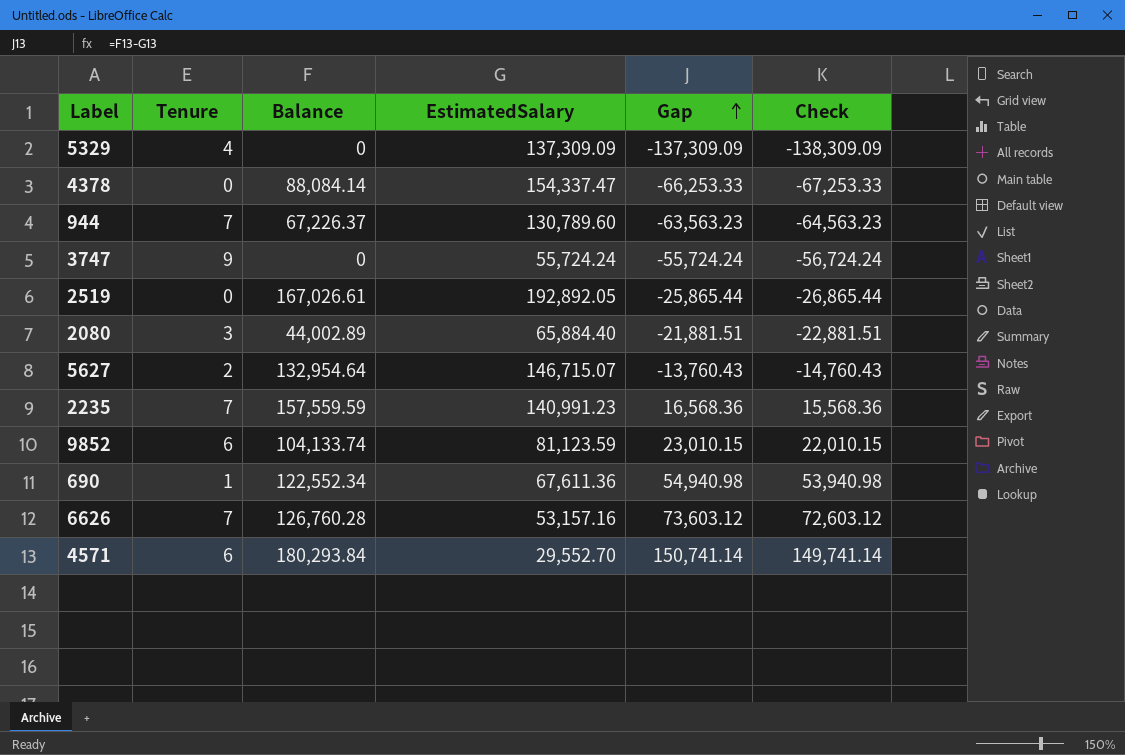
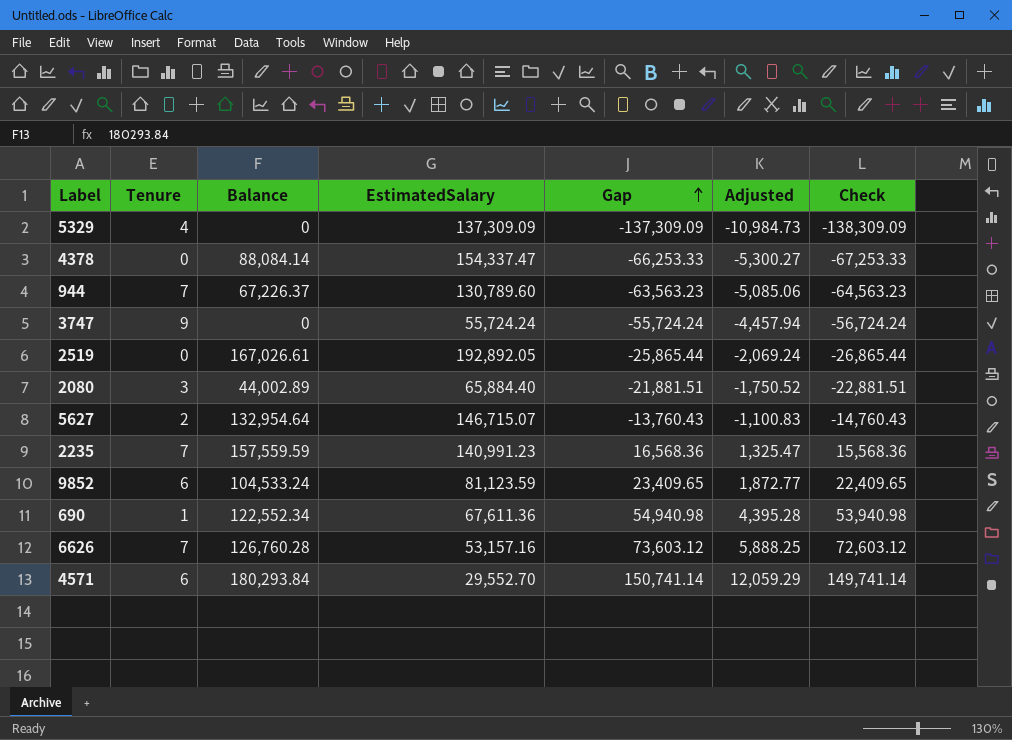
column Adjusted | formula: none -> [Gap] * 0.08
9852 | Balance: 104,133.74 -> 104,533.24
9852 | Gap: 23,010.15 -> 23,409.65
9852 | Check: 22,010.15 -> 22,409.65

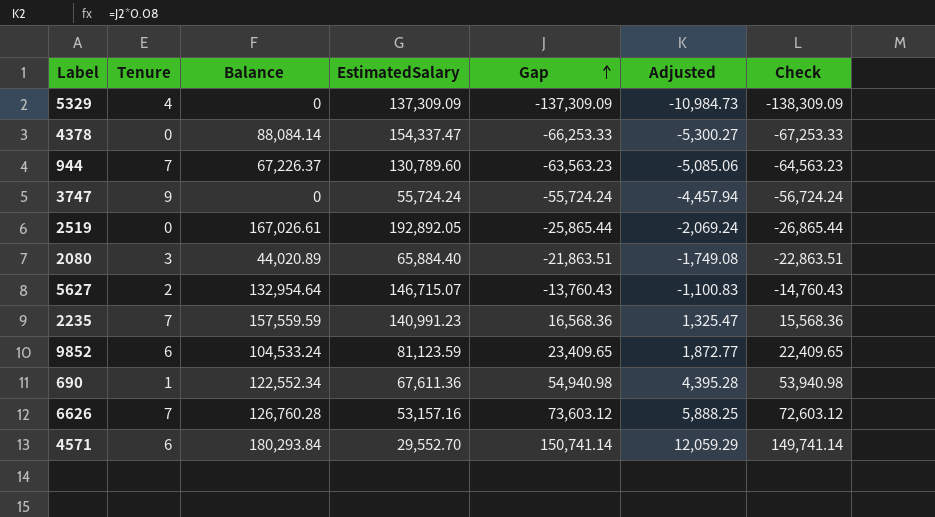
2080 | Balance: 44,002.89 -> 44,020.89
2080 | Gap: -21,881.51 -> -21,863.51
2080 | Adjusted: -1,750.52 -> -1,749.08
2080 | Check: -22,881.51 -> -22,863.51

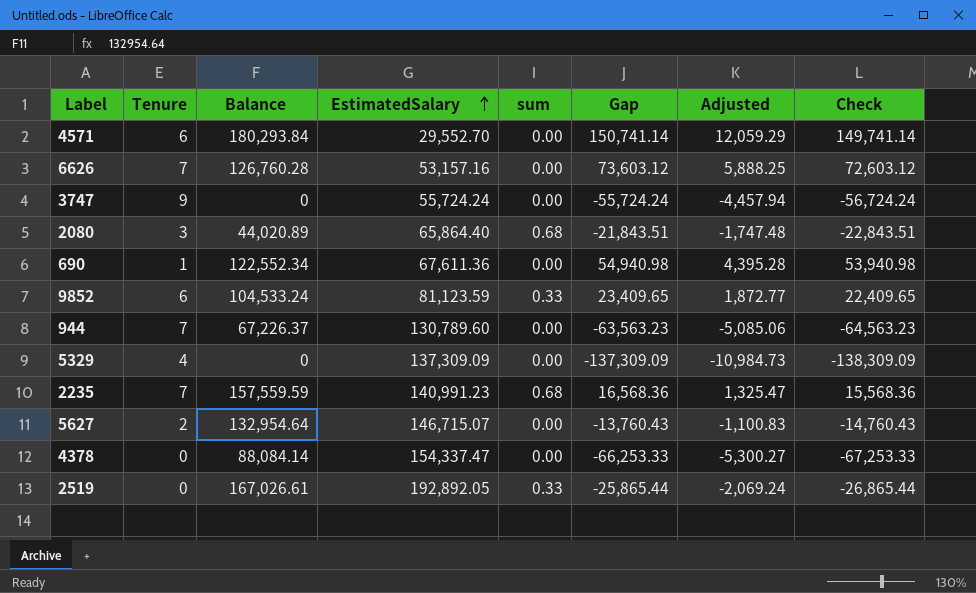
row order: Gap ascending -> EstimatedSalary ascending
column sum | position: none -> 5
2080 | EstimatedSalary: 65,884.40 -> 65,864.40
2080 | Gap: -21,863.51 -> -21,843.51
2080 | Adjusted: -1,749.08 -> -1,747.48
2080 | Check: -22,863.51 -> -22,843.51

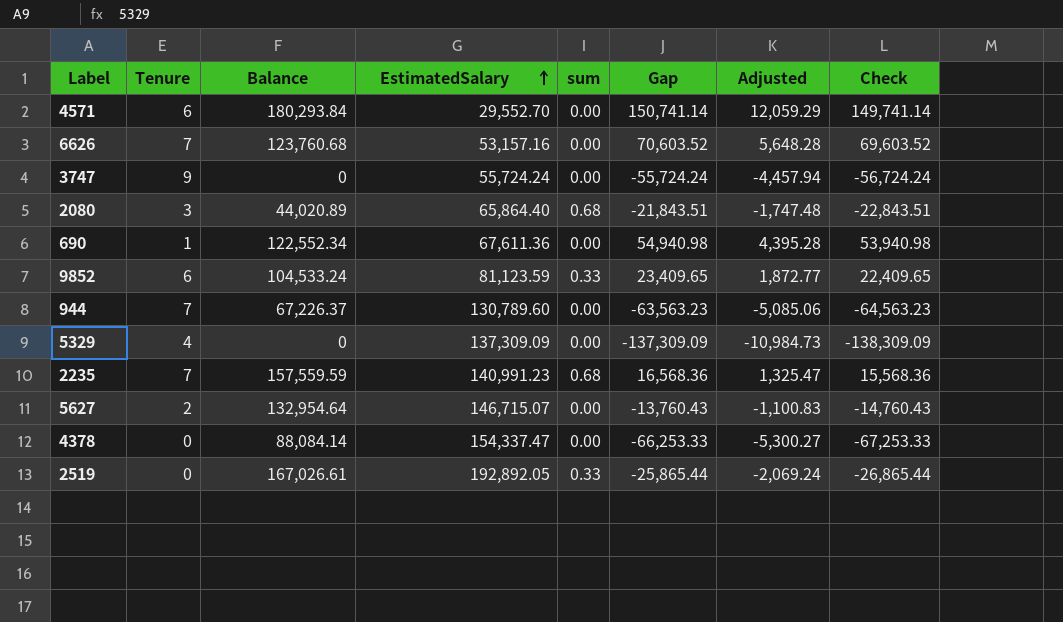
6626 | Balance: 126,760.28 -> 123,760.68
6626 | Gap: 73,603.12 -> 70,603.52
6626 | Adjusted: 5,888.25 -> 5,648.28
6626 | Check: 72,603.12 -> 69,603.52

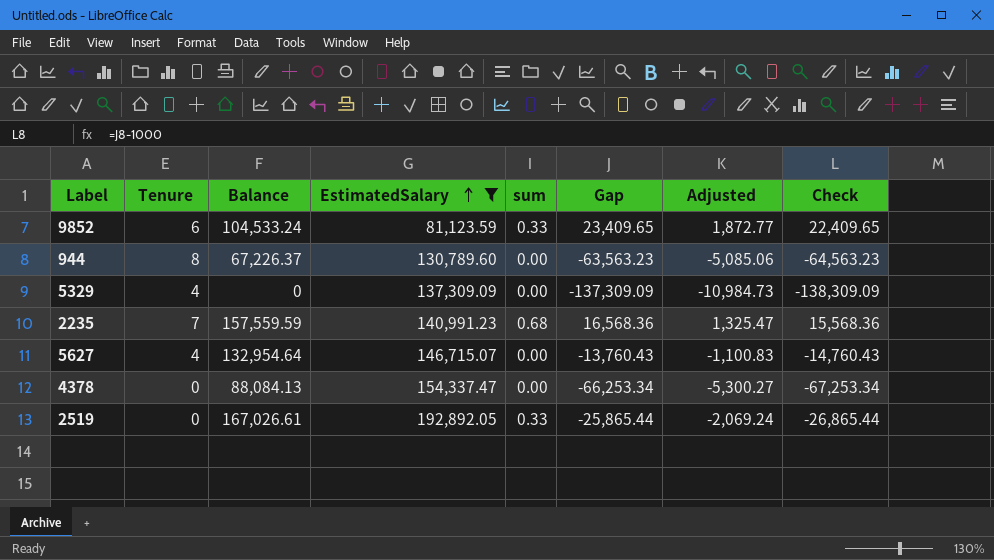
filter: none -> EstimatedSalary >= 81,123.59
944 | Tenure: 7 -> 8
5627 | Tenure: 2 -> 4
4378 | Balance: 88,084.14 -> 88,084.13
4378 | Gap: -66,253.33 -> -66,253.34
4378 | Check: -67,253.33 -> -67,253.34

